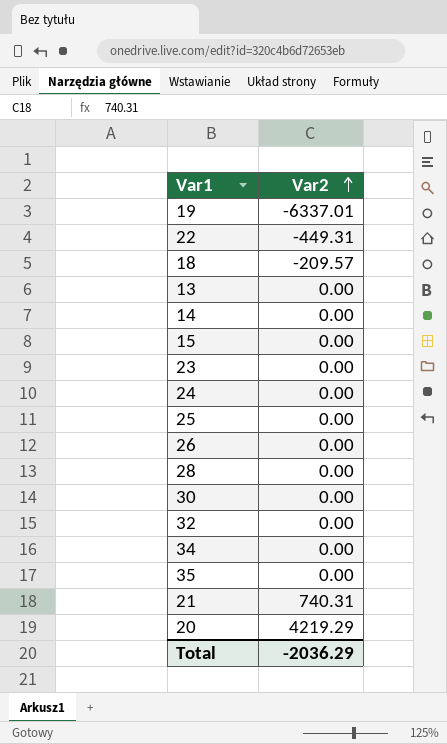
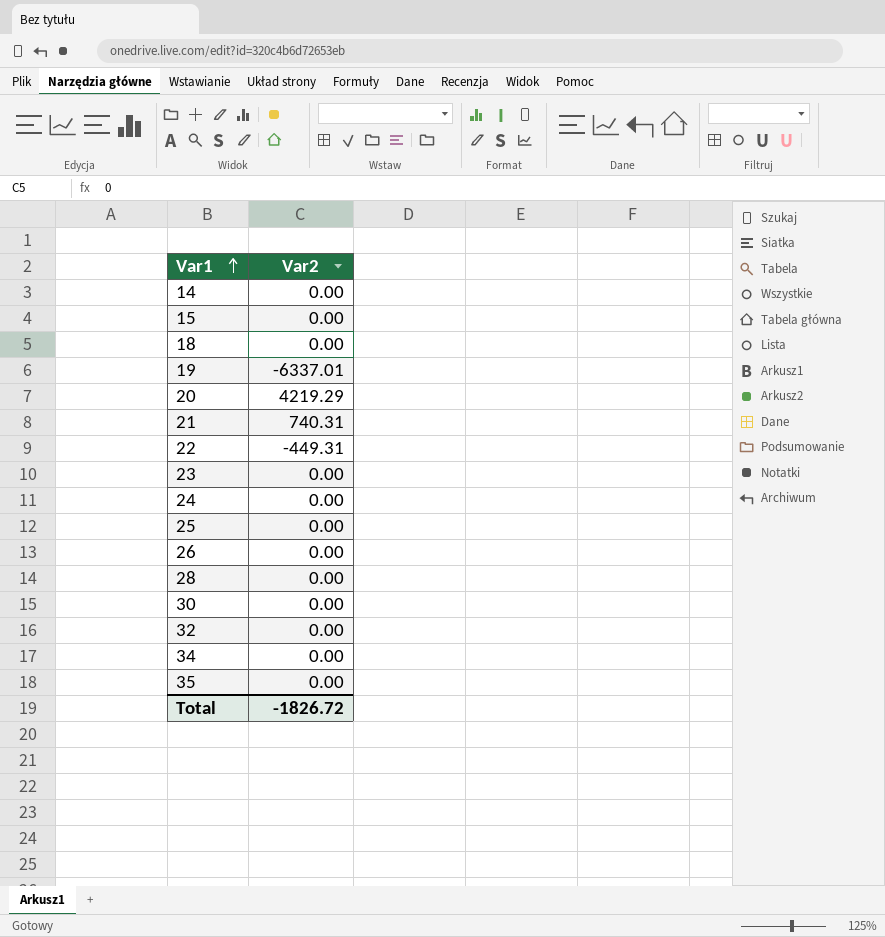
row order: Var2 ascending -> Var1 ascending
row 13: 0.00 -> none
18 | Var2: -209.57 -> 0.00
Total | Var2: -2036.29 -> -1826.72

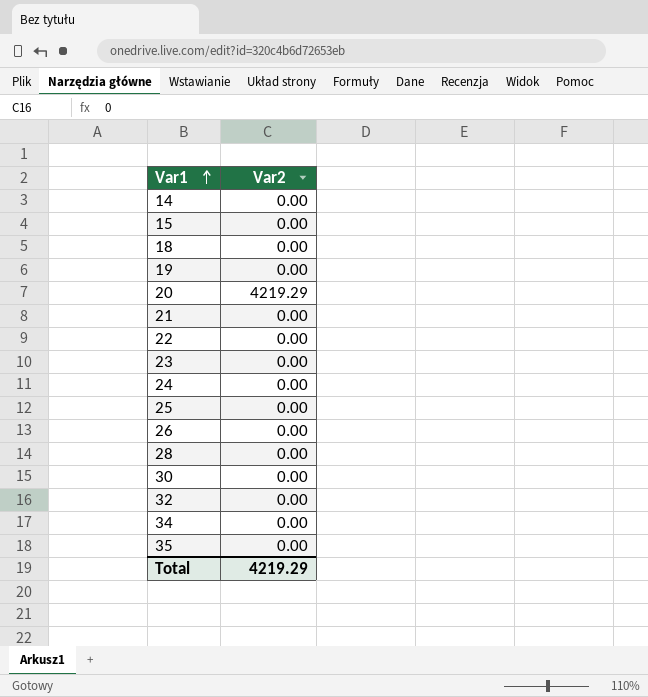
19 | Var2: -6337.01 -> 0.00
21 | Var2: 740.31 -> 0.00
22 | Var2: -449.31 -> 0.00
Total | Var2: -1826.72 -> 4219.29

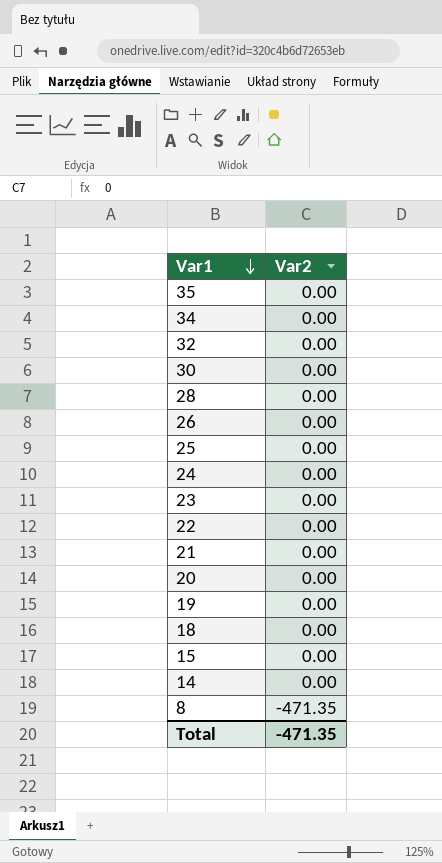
row order: Var1 ascending -> Var1 descending
20 | Var2: 4219.29 -> 0.00
row 8: none -> -471.35
Total | Var2: 4219.29 -> -471.35

